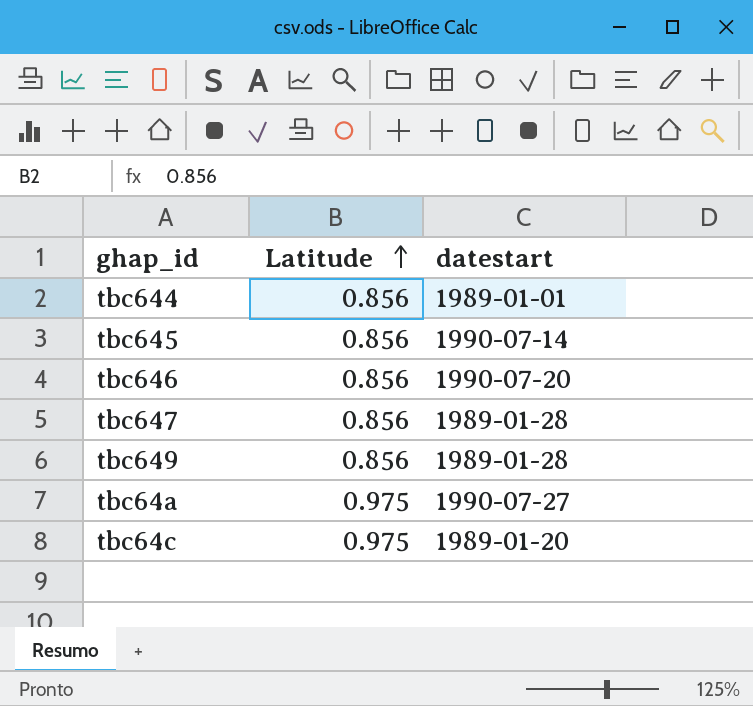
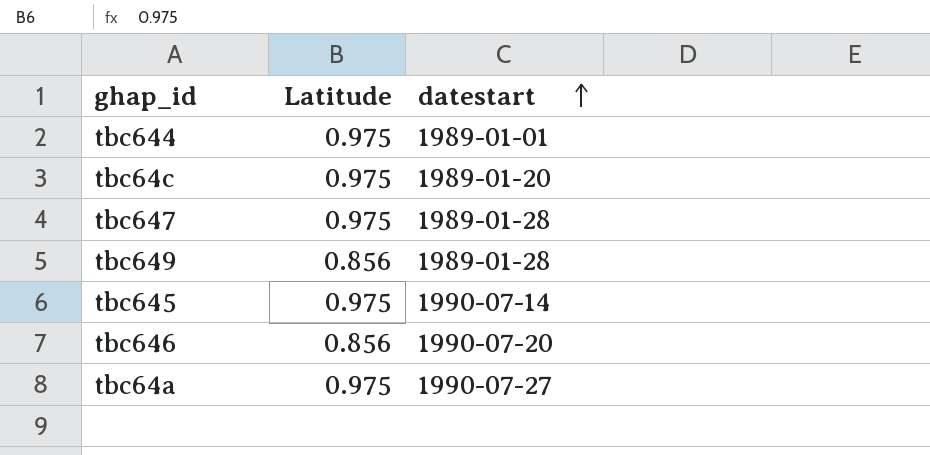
row order: Latitude ascending -> datestart ascending
tbc644 | Latitude: 0.856 -> 0.975
tbc647 | Latitude: 0.856 -> 0.975
tbc645 | Latitude: 0.856 -> 0.975

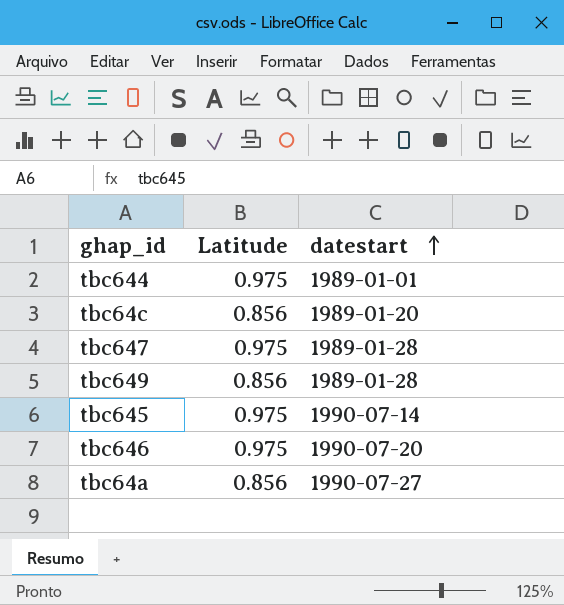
tbc64c | Latitude: 0.975 -> 0.856
tbc646 | Latitude: 0.856 -> 0.975
tbc64a | Latitude: 0.975 -> 0.856

